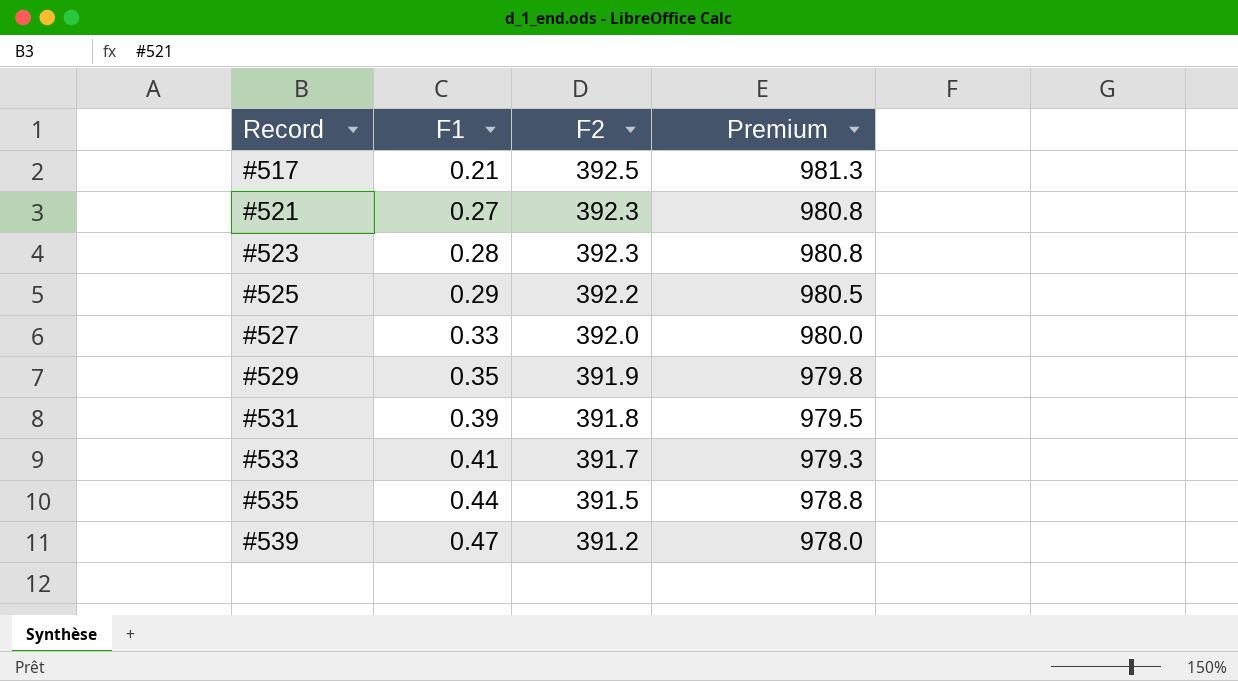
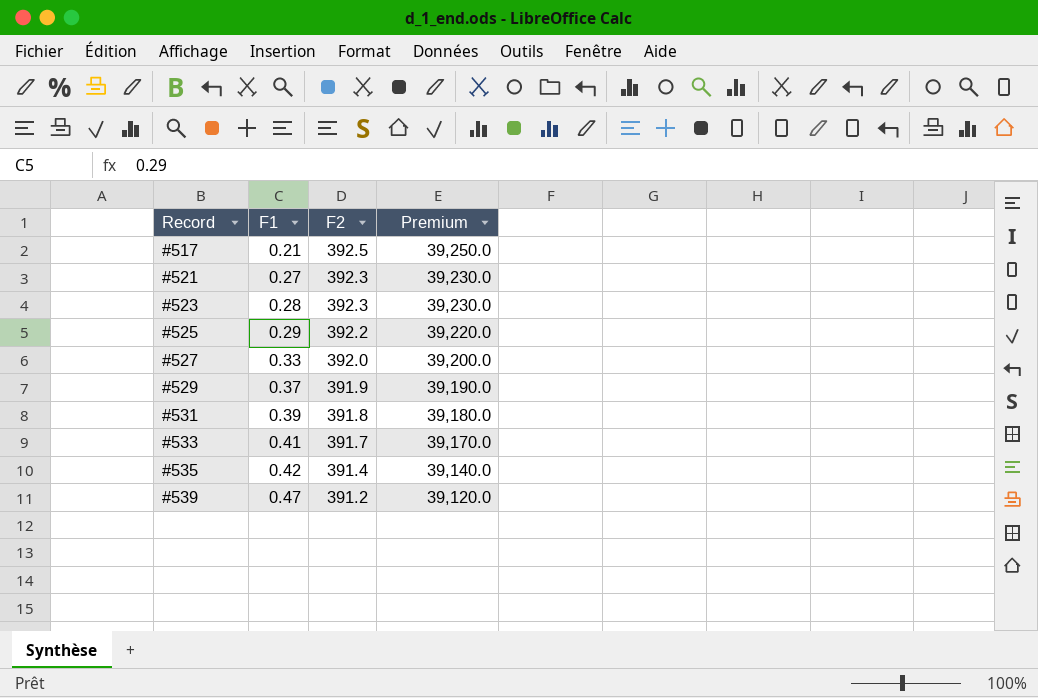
column Premium | formula: [F2] * 2.5 -> [F2] * 100
#529 | F1: 0.35 -> 0.37
#535 | F1: 0.44 -> 0.42
#535 | F2: 391.5 -> 391.4

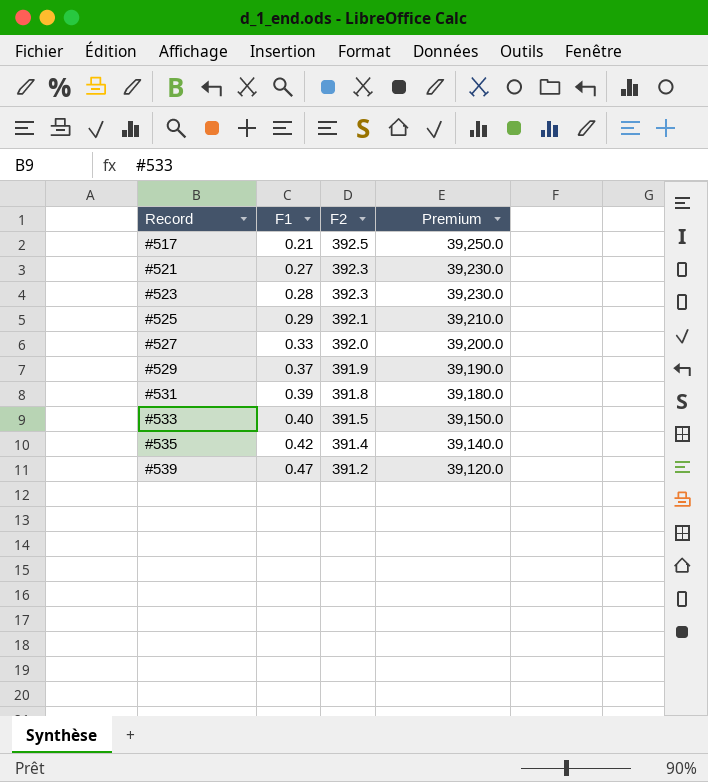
#525 | F2: 392.2 -> 392.1
#525 | Premium: 39,220.0 -> 39,210.0
#533 | F1: 0.41 -> 0.40
#533 | F2: 391.7 -> 391.5
#533 | Premium: 39,170.0 -> 39,150.0

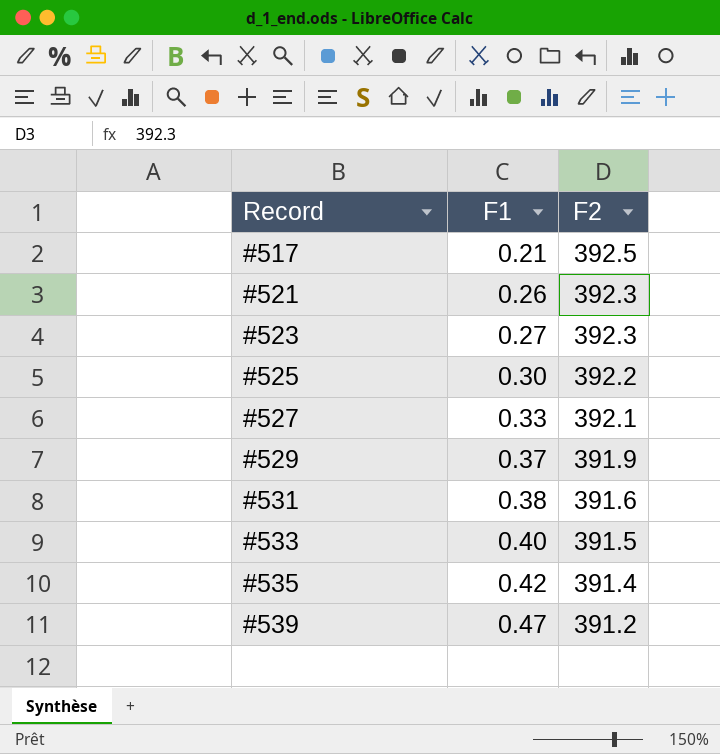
column Premium | formula: [F2] * 100 -> none
#521 | F1: 0.27 -> 0.26
#523 | F1: 0.28 -> 0.27
#525 | F1: 0.29 -> 0.30
#525 | F2: 392.1 -> 392.2
#527 | F2: 392.0 -> 392.1
#531 | F1: 0.39 -> 0.38
#531 | F2: 391.8 -> 391.6

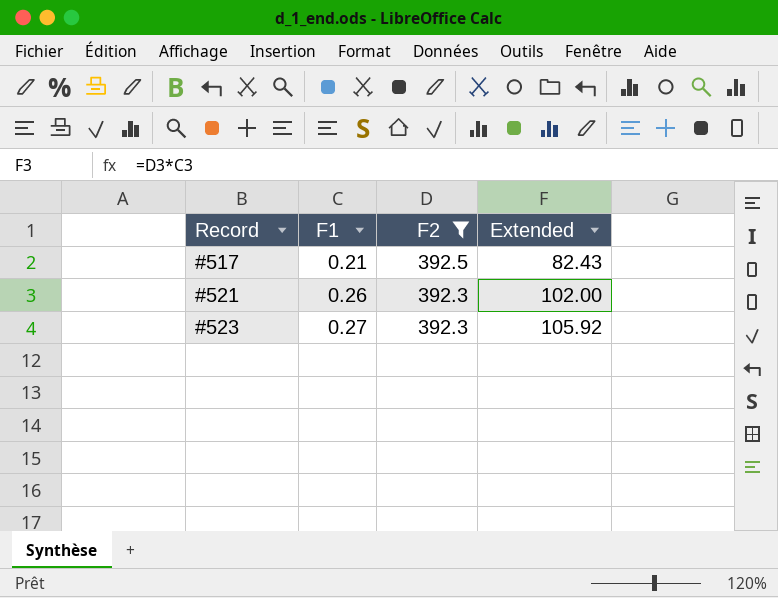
filter: none -> F2 >= 392.3
column Extended | formula: none -> [F1] * [F2]

